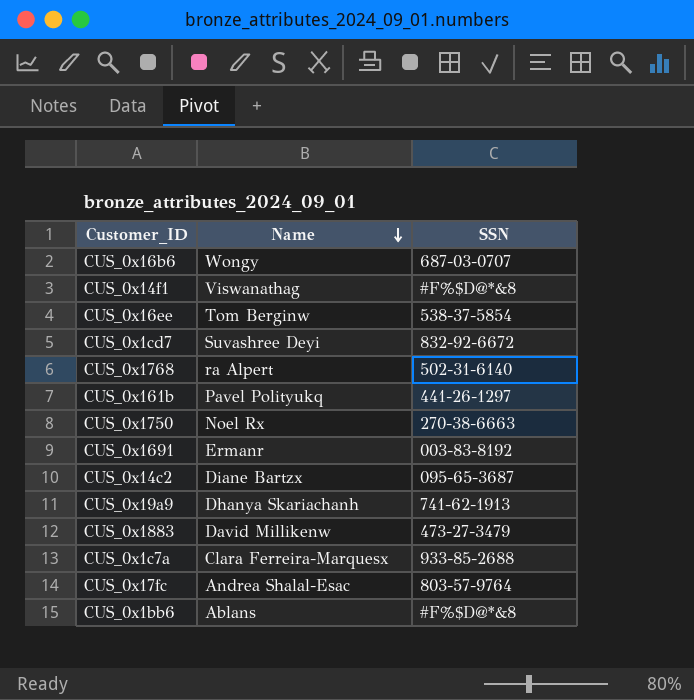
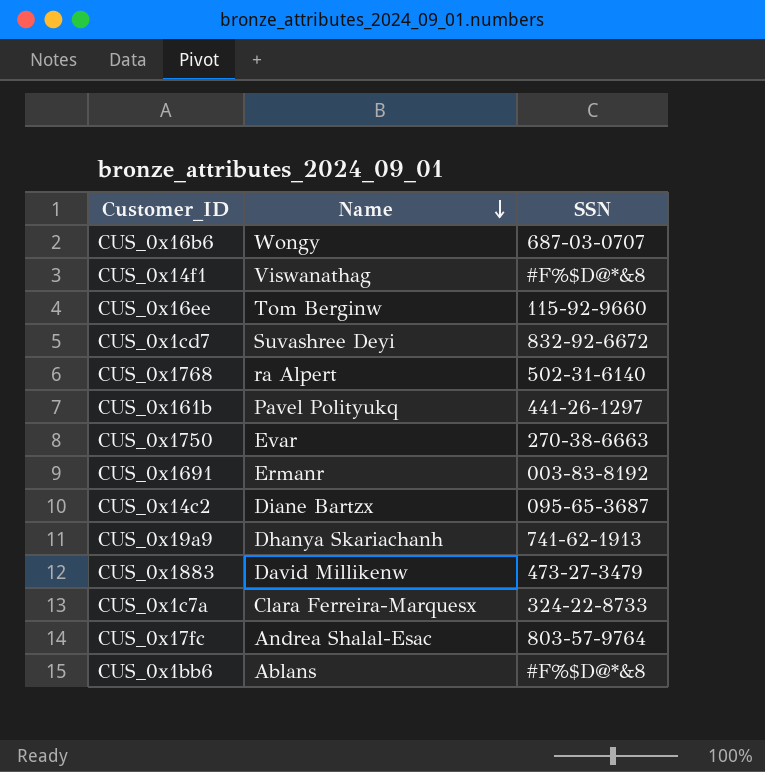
CUS_0x16ee | SSN: 538-37-5854 -> 115-92-9660
CUS_0x1750 | Name: Noel Rx -> Evar
CUS_0x1c7a | SSN: 933-85-2688 -> 324-22-8733

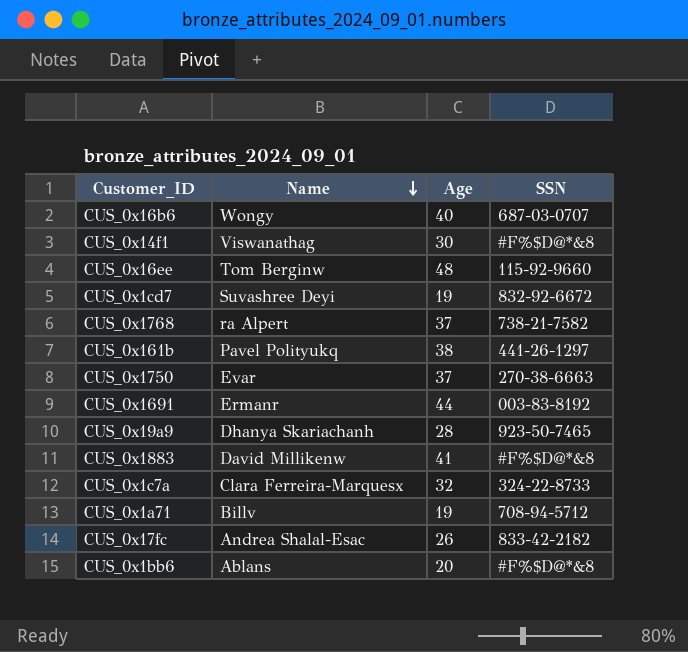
column Age | position: none -> 3
row CUS_0x14c2: Diane Bartzx | 095-65-3687 -> none
CUS_0x1768 | SSN: 502-31-6140 -> 738-21-7582
CUS_0x19a9 | SSN: 741-62-1913 -> 923-50-7465
CUS_0x1883 | SSN: 473-27-3479 -> #F%$D@*&8
row CUS_0x1a71: none -> Billv | 19 | 708-94-5712
CUS_0x17fc | SSN: 803-57-9764 -> 833-42-2182

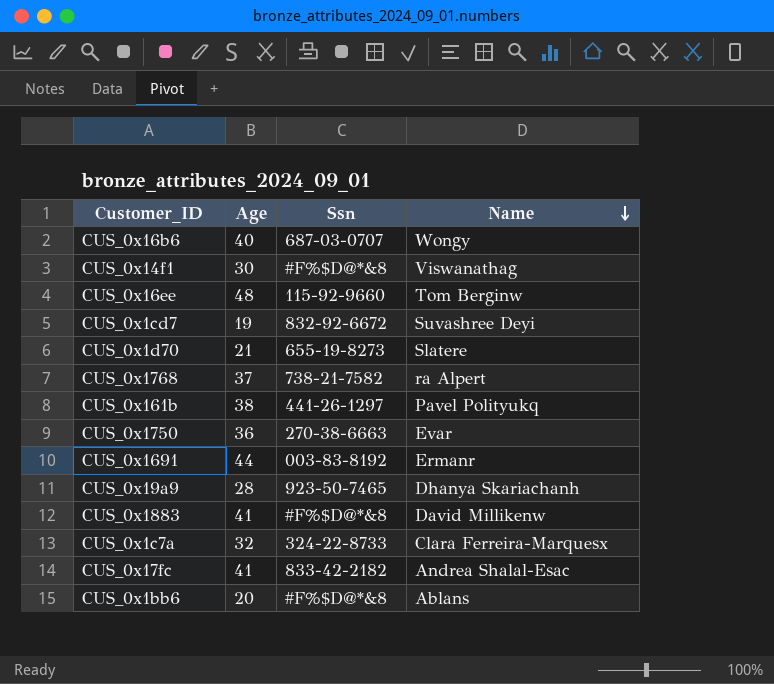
column name: SSN -> Ssn
column Name | position: 2 -> 4
row CUS_0x1a71: Billv | 19 | 708-94-5712 -> none
row CUS_0x1d70: none -> 21 | 655-19-8273 | Slatere
CUS_0x1750 | Age: 37 -> 36
CUS_0x17fc | Age: 26 -> 41

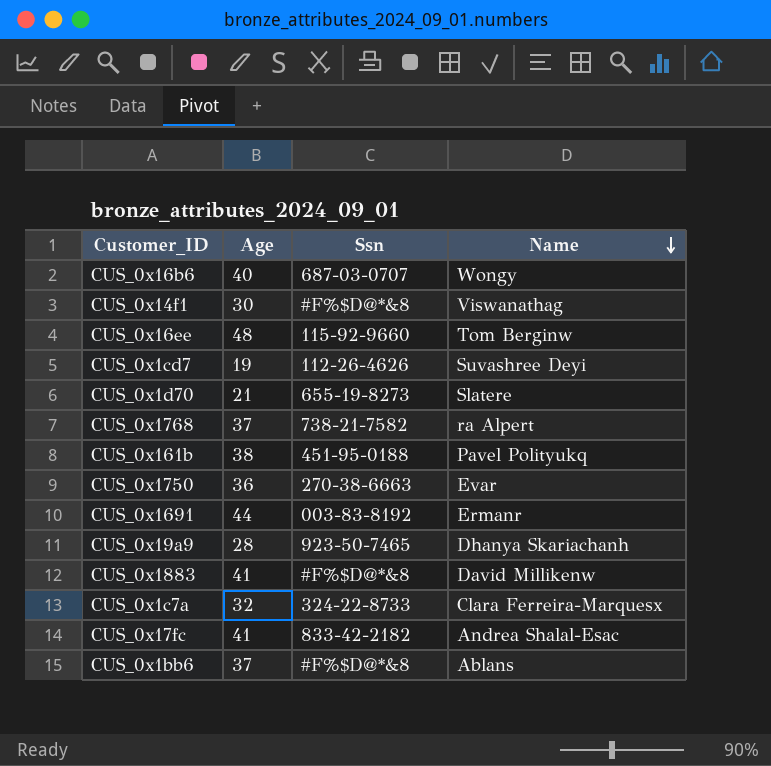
CUS_0x1cd7 | Ssn: 832-92-6672 -> 112-26-4626
CUS_0x161b | Ssn: 441-26-1297 -> 451-95-0188
CUS_0x1bb6 | Age: 20 -> 37

